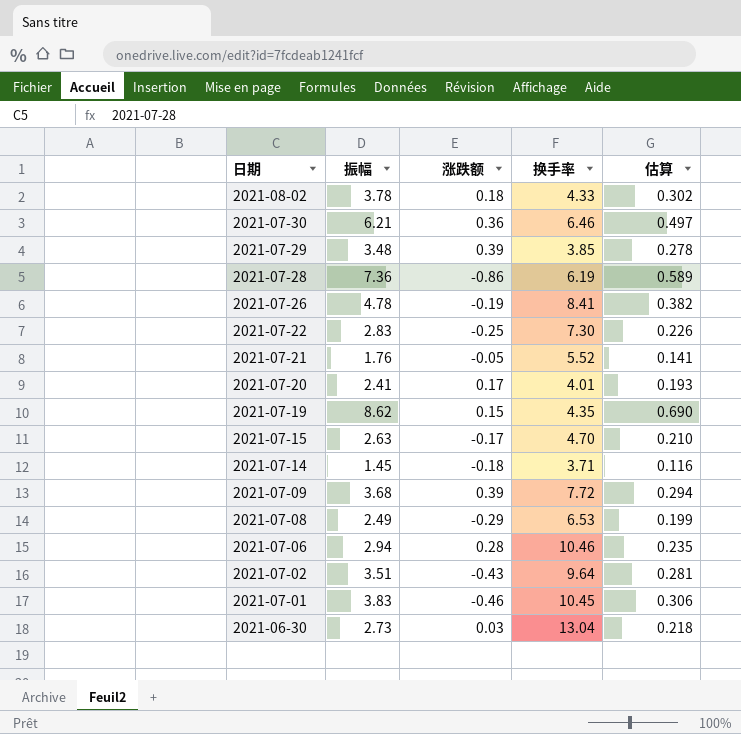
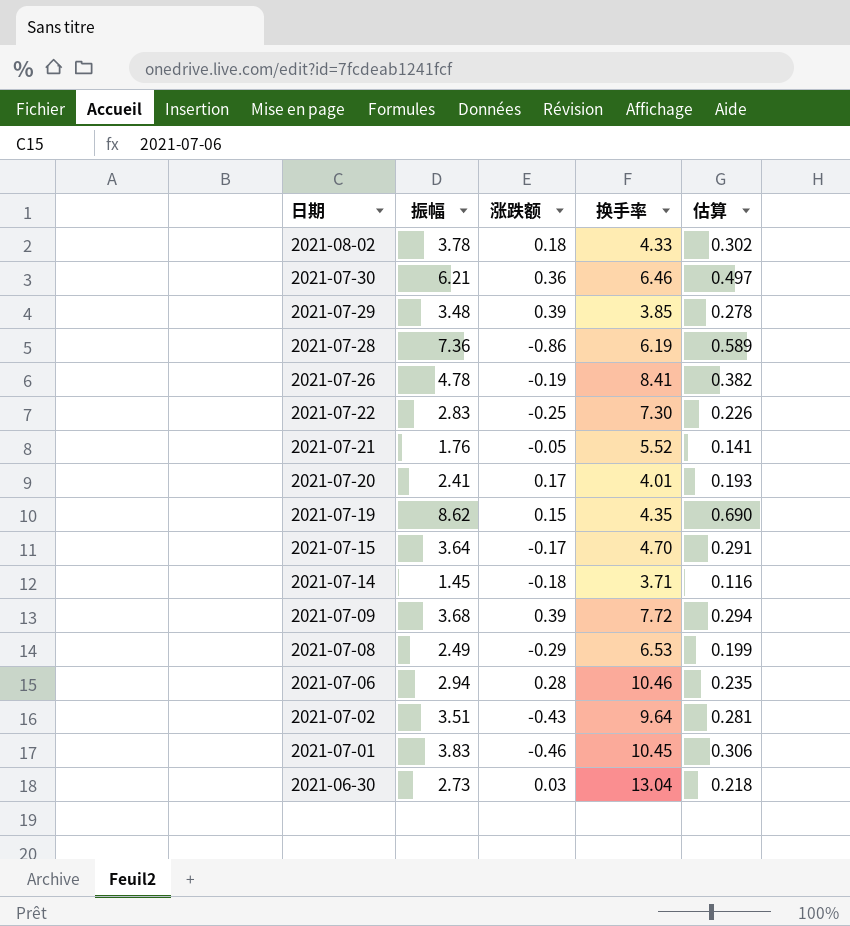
2021-07-15 | 振幅: 2.63 -> 3.64
2021-07-15 | 估算: 0.210 -> 0.291

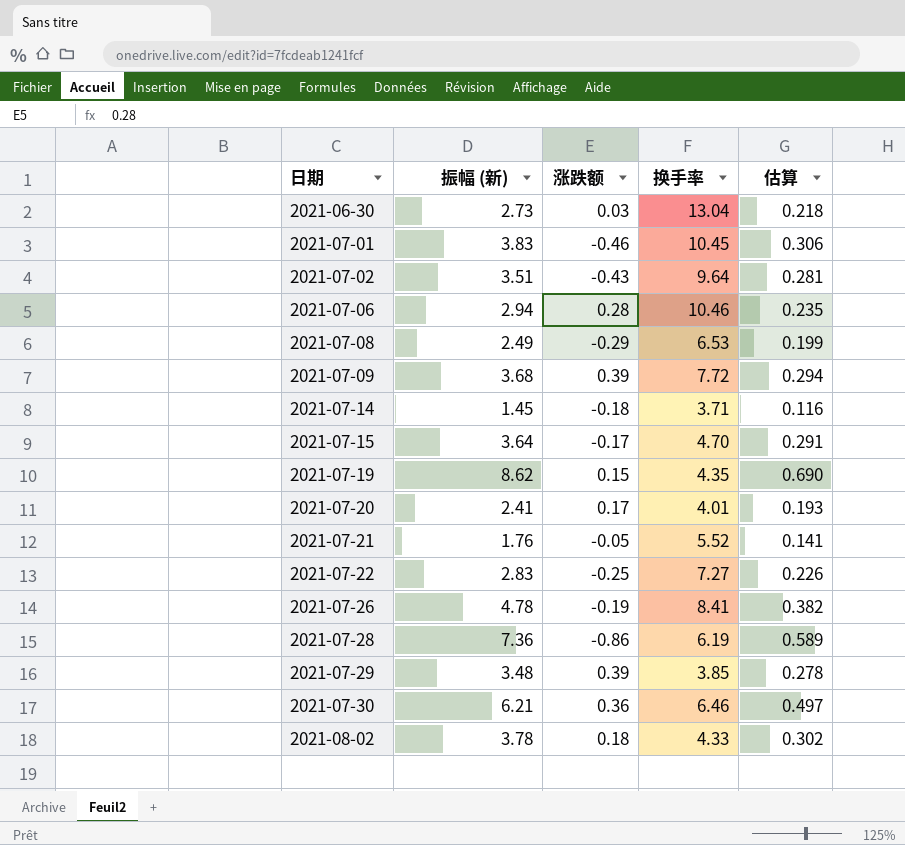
row order: 日期 descending -> 日期 ascending
column name: 振幅 -> 振幅 (新)
2021-07-22 | 换手率: 7.30 -> 7.27

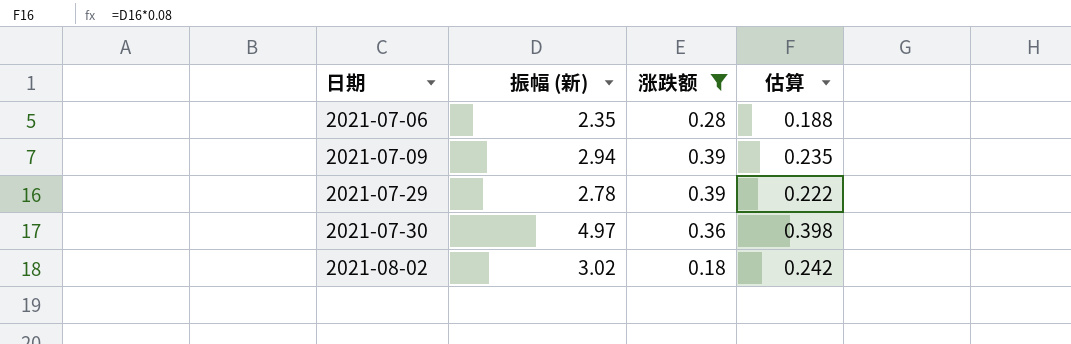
filter: none -> 涨跌额 >= 0.18
column 换手率 | position: 4 -> none
2021-07-06 | 振幅 (新): 2.94 -> 2.35
2021-07-06 | 估算: 0.235 -> 0.188
2021-07-09 | 振幅 (新): 3.68 -> 2.94
2021-07-09 | 估算: 0.294 -> 0.235
2021-07-29 | 振幅 (新): 3.48 -> 2.78
2021-07-29 | 估算: 0.278 -> 0.222
2021-07-30 | 振幅 (新): 6.21 -> 4.97
2021-07-30 | 估算: 0.497 -> 0.398
2021-08-02 | 振幅 (新): 3.78 -> 3.02
2021-08-02 | 估算: 0.302 -> 0.242

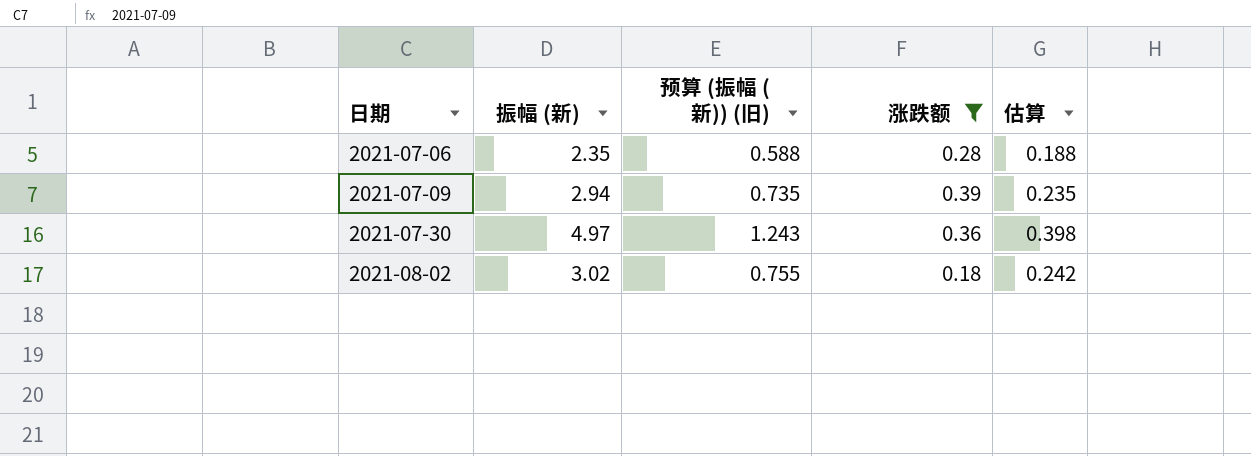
column 预算 (振幅 (新)) (旧) | formula: none -> [振幅 (新)] * 0.25
row 2021-07-29: 2.78 | 0.39 | 0.222 -> none

